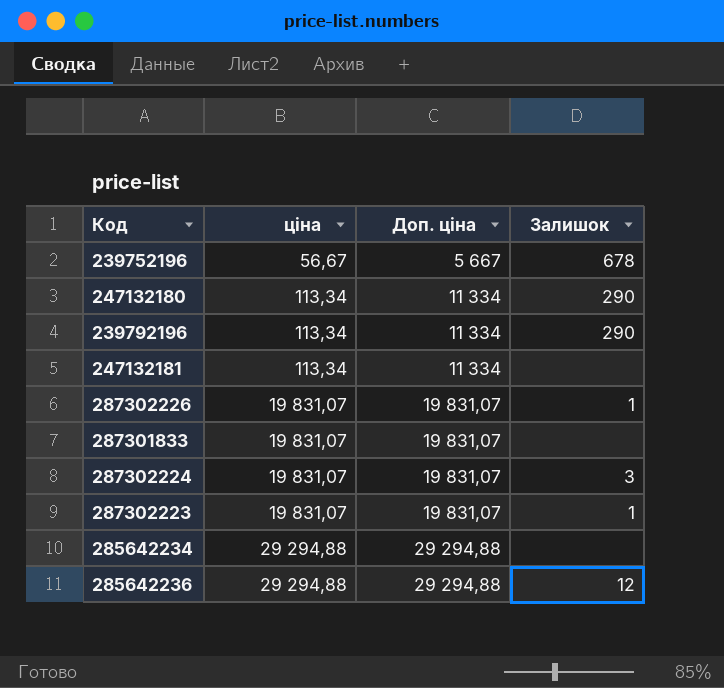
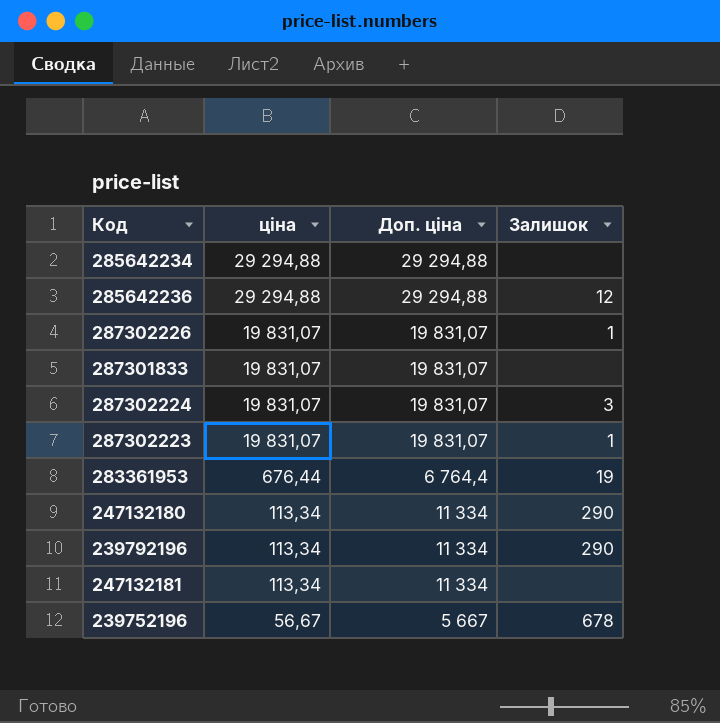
row order: ціна ascending -> ціна descending
row 283361953: none -> 676,44 | 6 764,4 | 19

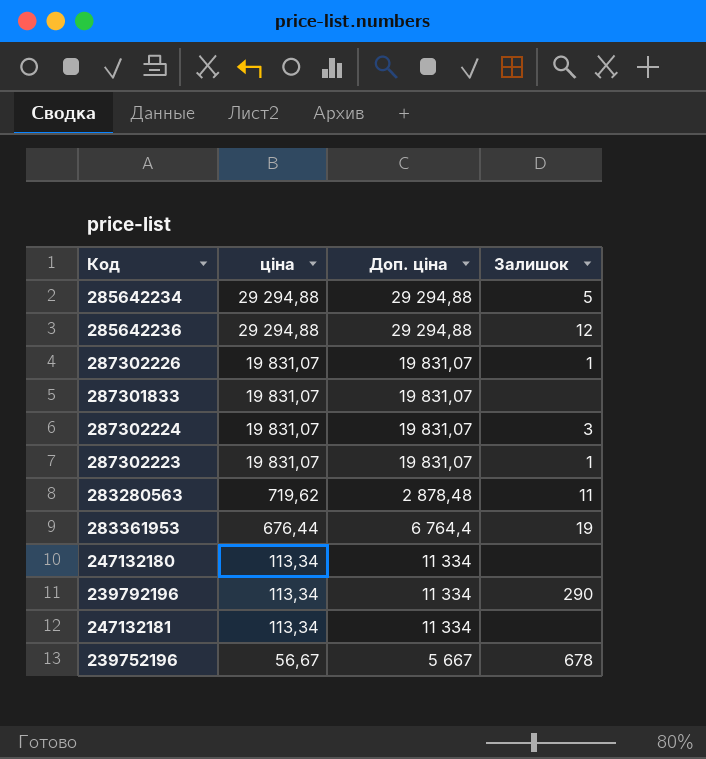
285642234 | Залишок: none -> 5
row 283280563: none -> 719,62 | 2 878,48 | 11
247132180 | Залишок: 290 -> none

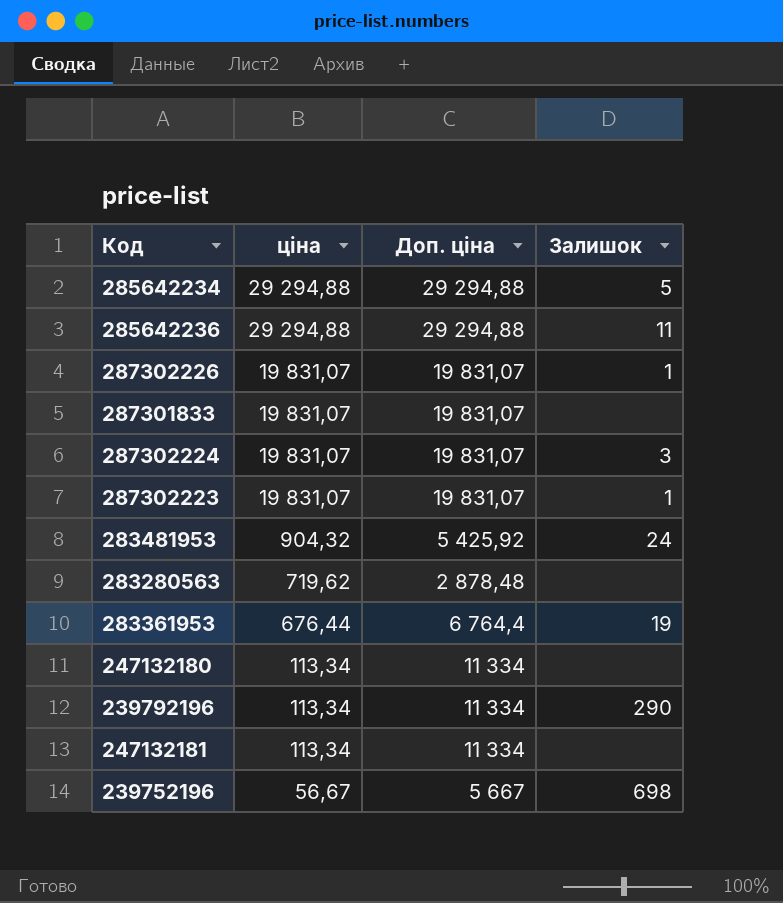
285642236 | Залишок: 12 -> 11
row 283481953: none -> 904,32 | 5 425,92 | 24
283280563 | Залишок: 11 -> none
239752196 | Залишок: 678 -> 698

